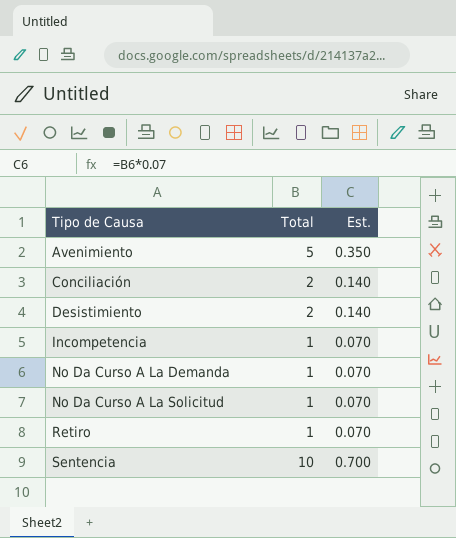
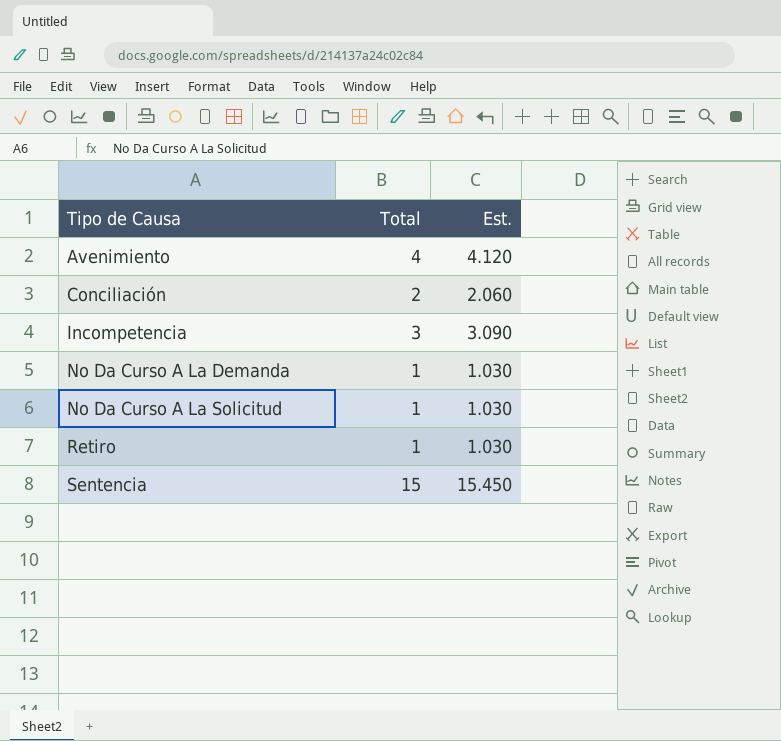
column Est. | formula: [Total] * 0.07 -> [Total] * 1.03
row Desistimiento: 2 | 0.140 -> none
Avenimiento | Total: 5 -> 4
Incompetencia | Total: 1 -> 3
Sentencia | Total: 10 -> 15

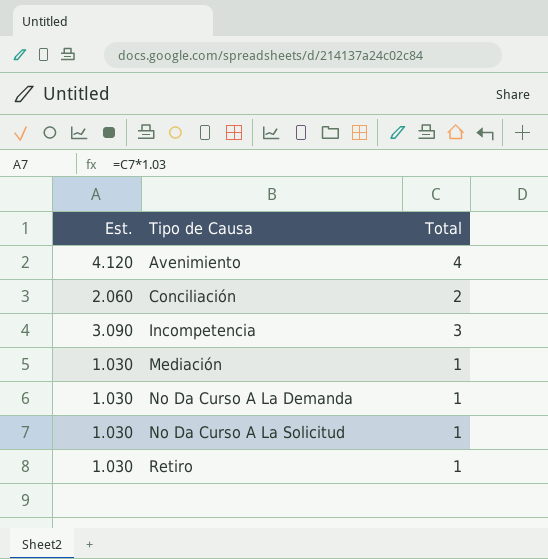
column Est. | position: 3 -> 1
row Sentencia: 15 | 15.450 -> none
row Mediación: none -> 1.030 | 1

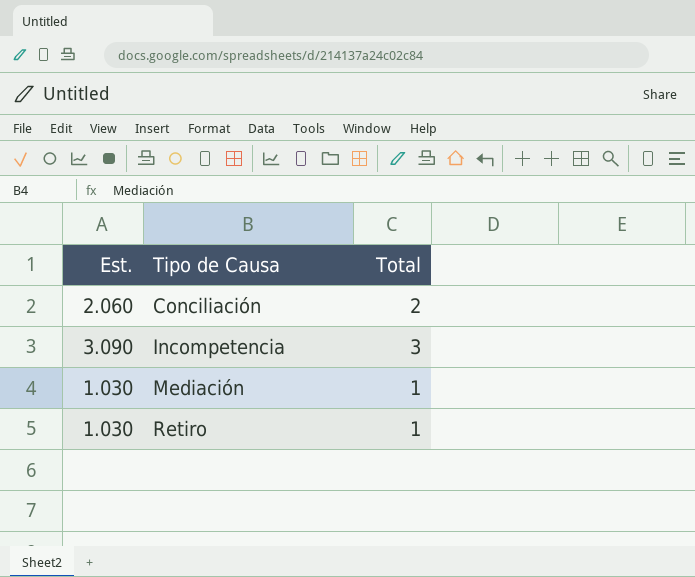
row Avenimiento: 4.120 | 4 -> none
row No Da Curso A La Demanda: 1.030 | 1 -> none
row No Da Curso A La Solicitud: 1.030 | 1 -> none

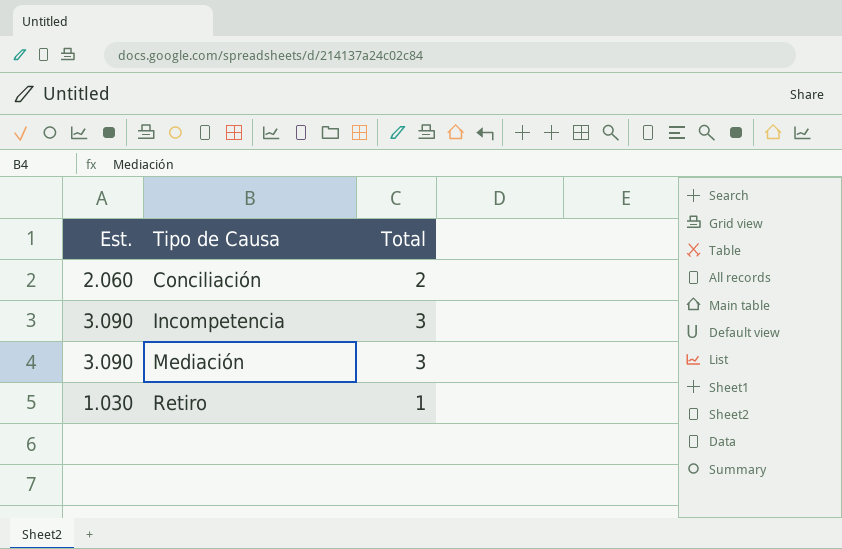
Mediación | Est.: 1.030 -> 3.090
Mediación | Total: 1 -> 3

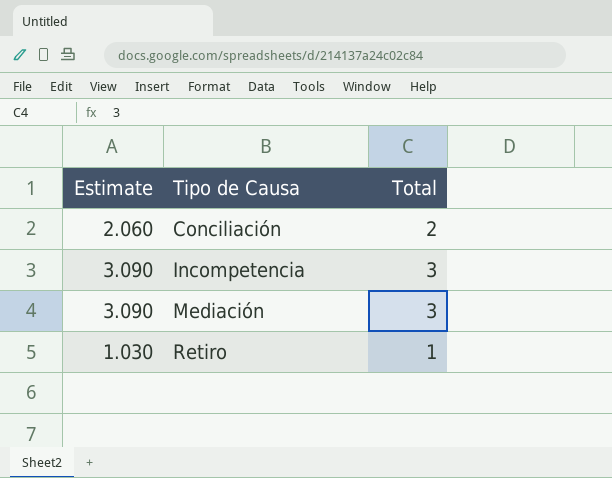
column name: Est. -> Estimate

